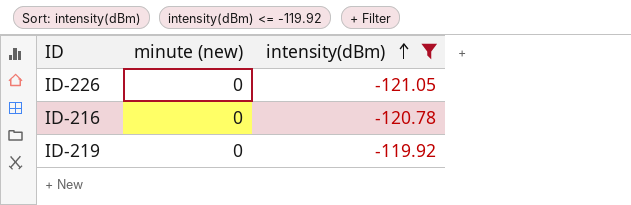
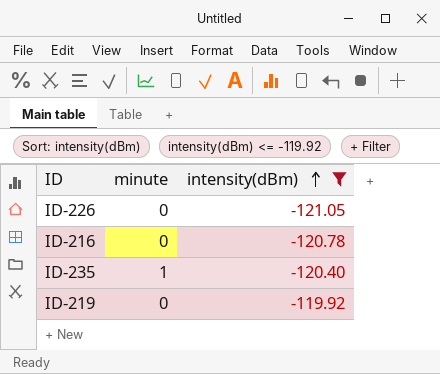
column name: minute (new) -> minute
row ID-235: none -> 1 | -120.40

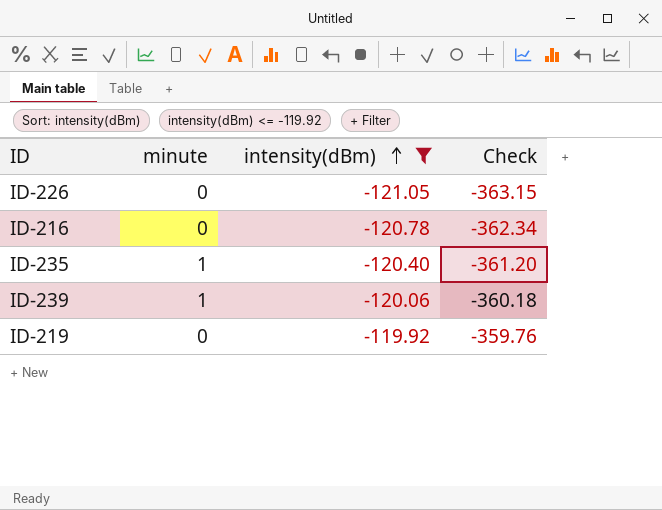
column Check | formula: none -> [intensity(dBm)] * 3
row ID-239: none -> 1 | -120.06 | -360.18

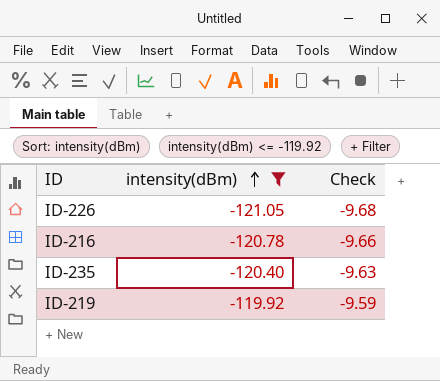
column minute | position: 2 -> none
column Check | formula: [intensity(dBm)] * 3 -> [intensity(dBm)] * 0.08
row ID-239: 1 | -120.06 | -360.18 -> none

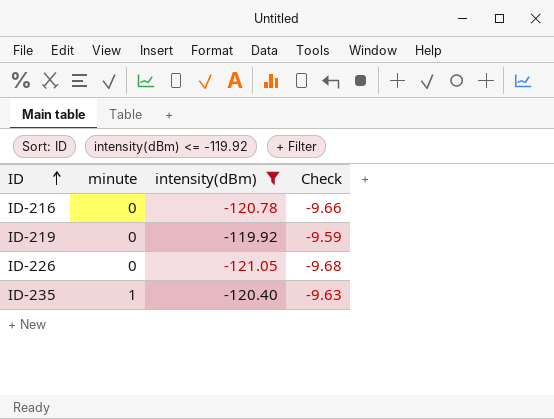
row order: intensity(dBm) ascending -> ID ascending
column minute | position: none -> 2

